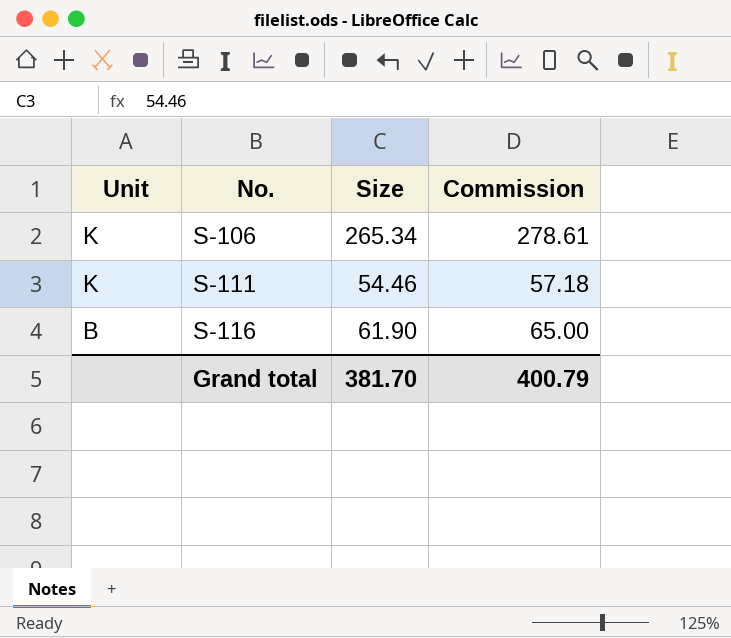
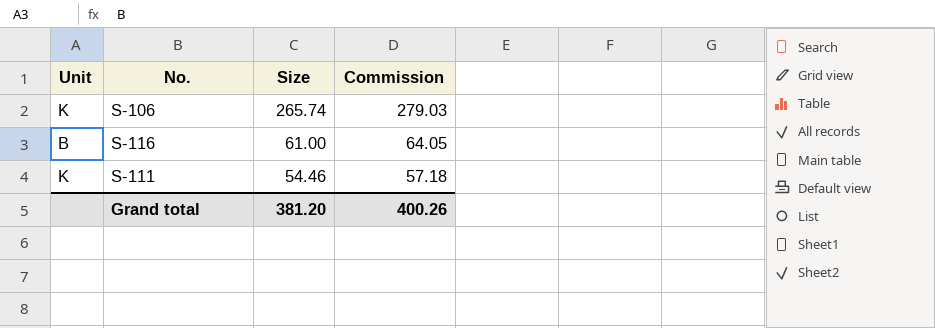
row order: Unit descending -> Size descending
S-106 | Size: 265.34 -> 265.74
S-106 | Commission: 278.61 -> 279.03
S-116 | Size: 61.90 -> 61.00
S-116 | Commission: 65.00 -> 64.05
Grand total | Size: 381.70 -> 381.20
Grand total | Commission: 400.79 -> 400.26

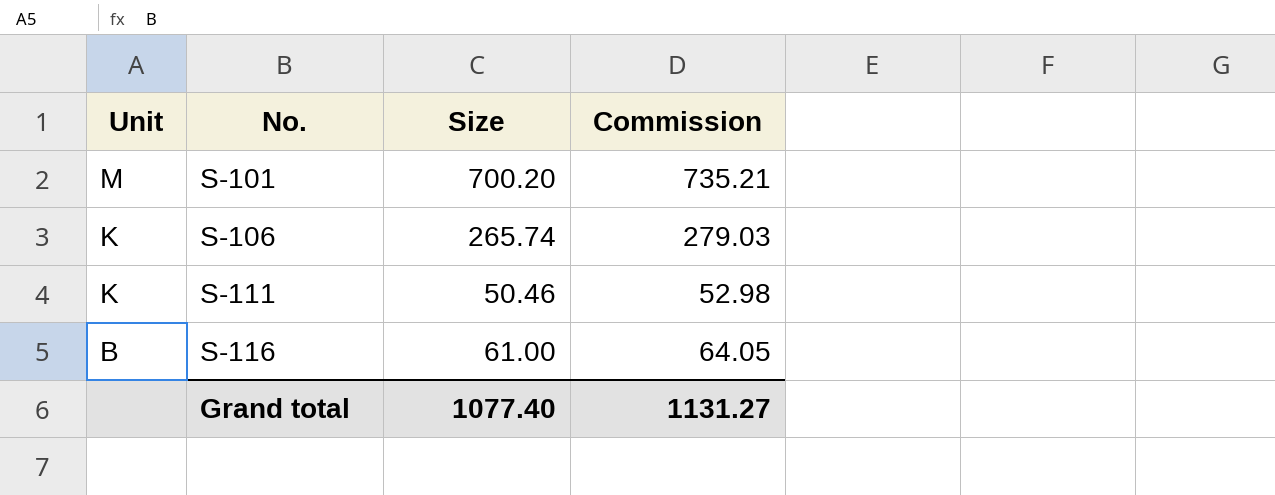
row order: Size descending -> Unit descending
row S-101: none -> M | 700.20 | 735.21
S-111 | Size: 54.46 -> 50.46
S-111 | Commission: 57.18 -> 52.98
Grand total | Size: 381.20 -> 1077.40
Grand total | Commission: 400.26 -> 1131.27

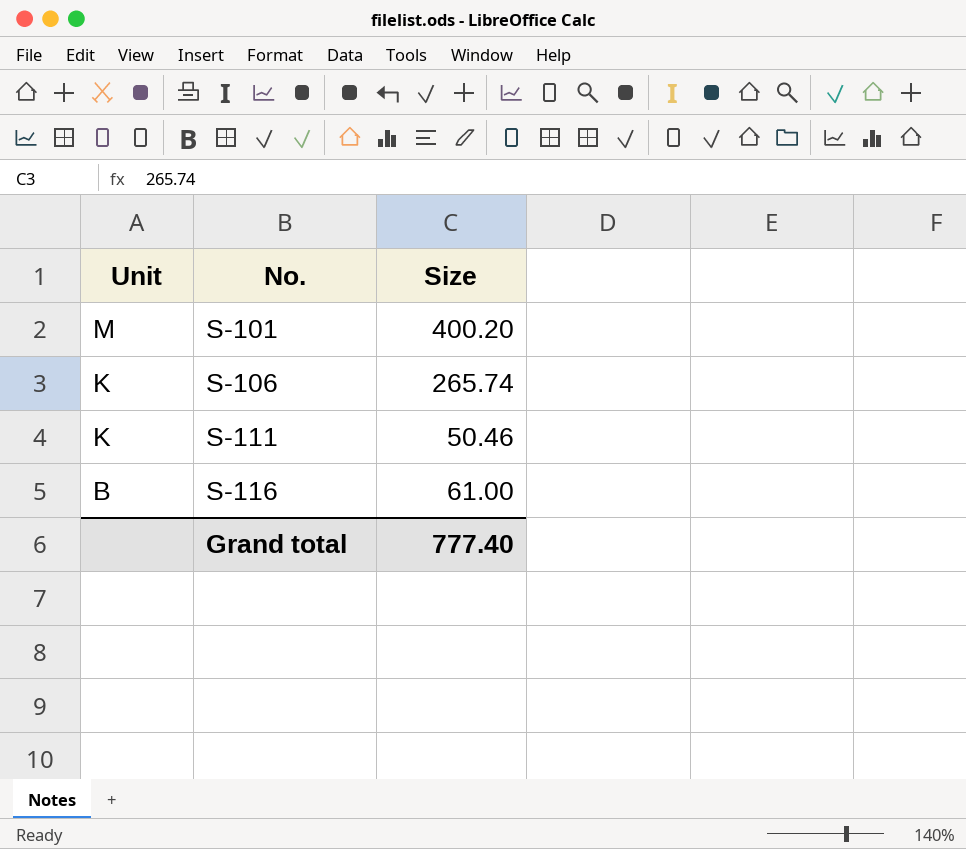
column Commission | formula: [Size] * 1.05 -> none
S-101 | Size: 700.20 -> 400.20
Grand total | Size: 1077.40 -> 777.40

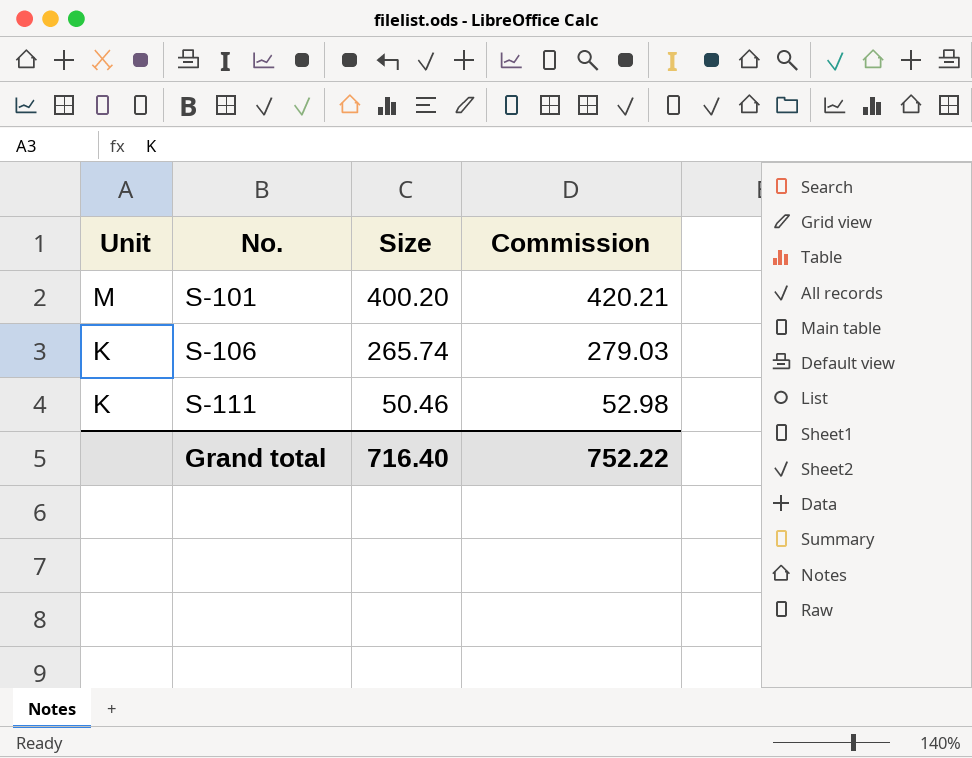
column Commission | formula: none -> [Size] * 1.05
row S-116: B | 61.00 -> none
Grand total | Size: 777.40 -> 716.40

